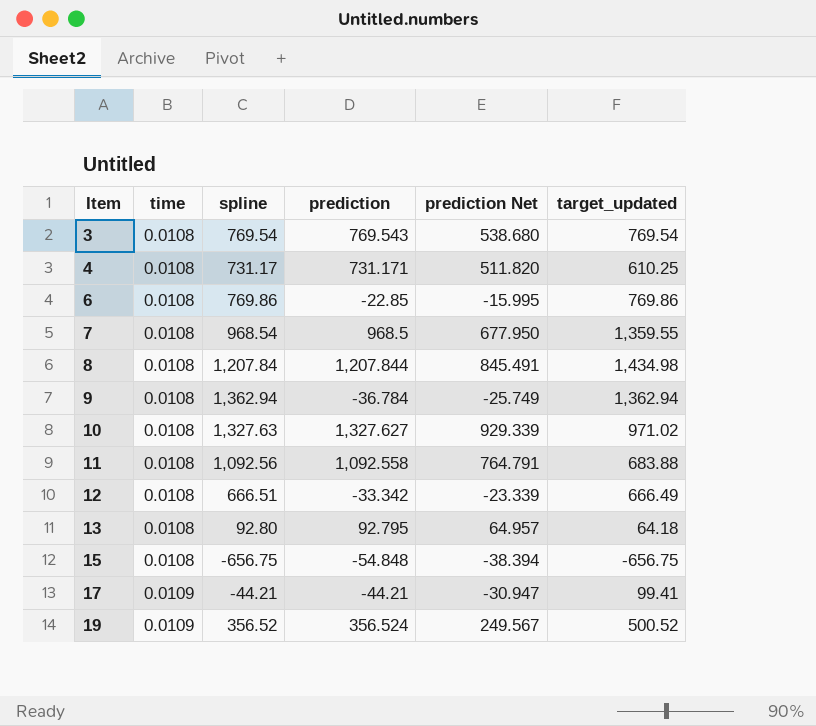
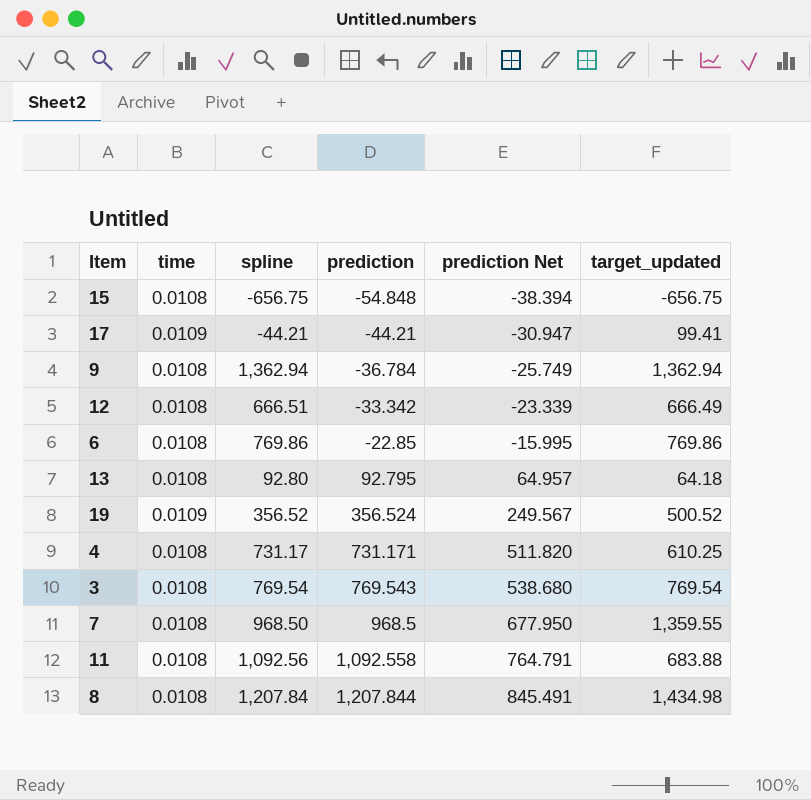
row order: Item ascending -> prediction ascending
row 10: 0.0108 | 1,327.63 | 1,327.627 | 929.339 | 971.02 -> none
7 | spline: 968.54 -> 968.50

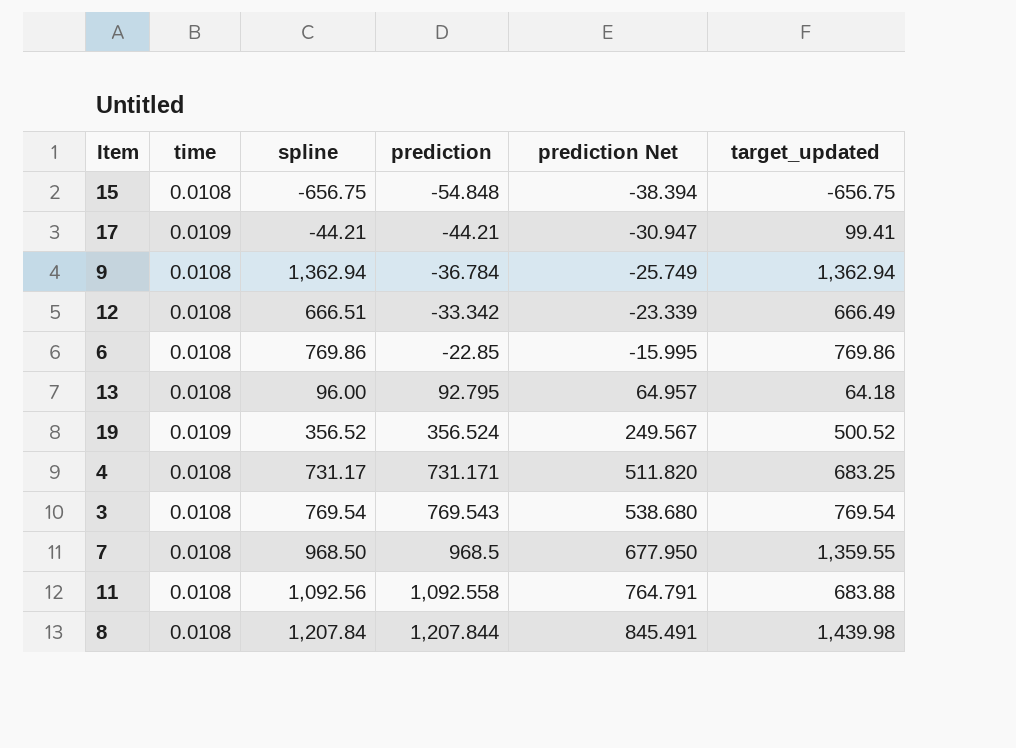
13 | spline: 92.80 -> 96.00
4 | target_updated: 610.25 -> 683.25
8 | target_updated: 1,434.98 -> 1,439.98

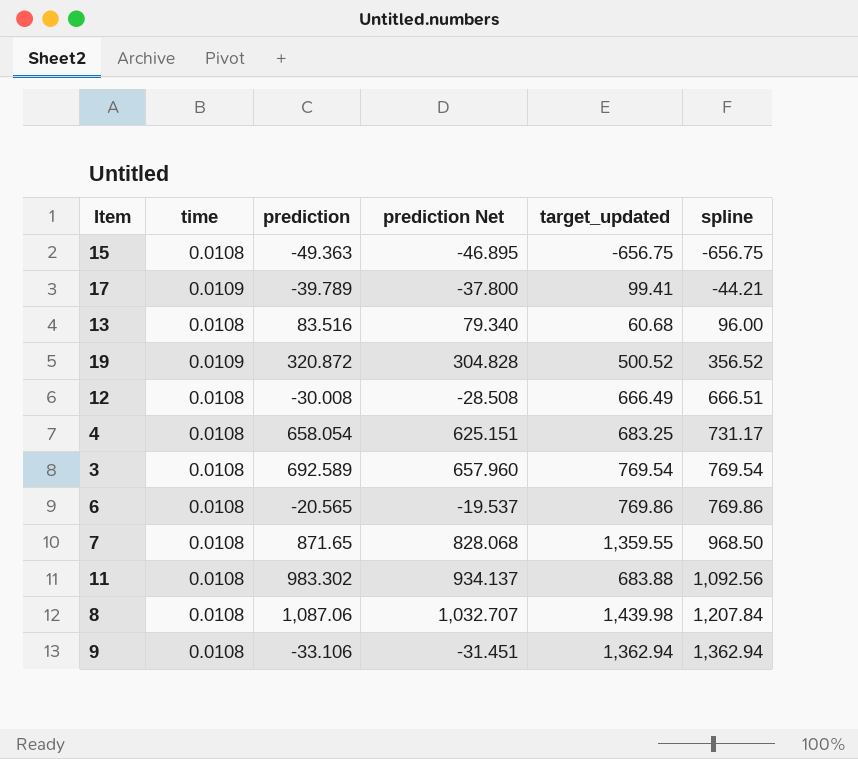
row order: prediction ascending -> spline ascending
column prediction Net | formula: [prediction] * 0.7 -> [prediction] * 0.95
column spline | position: 3 -> 6
15 | prediction: -54.848 -> -49.363
17 | prediction: -44.21 -> -39.789
13 | prediction: 92.795 -> 83.516
13 | target_updated: 64.18 -> 60.68
19 | prediction: 356.524 -> 320.872
12 | prediction: -33.342 -> -30.008
4 | prediction: 731.171 -> 658.054
3 | prediction: 769.543 -> 692.589
6 | prediction: -22.85 -> -20.565
7 | prediction: 968.5 -> 871.65
11 | prediction: 1,092.558 -> 983.302
8 | prediction: 1,207.844 -> 1,087.06
9 | prediction: -36.784 -> -33.106

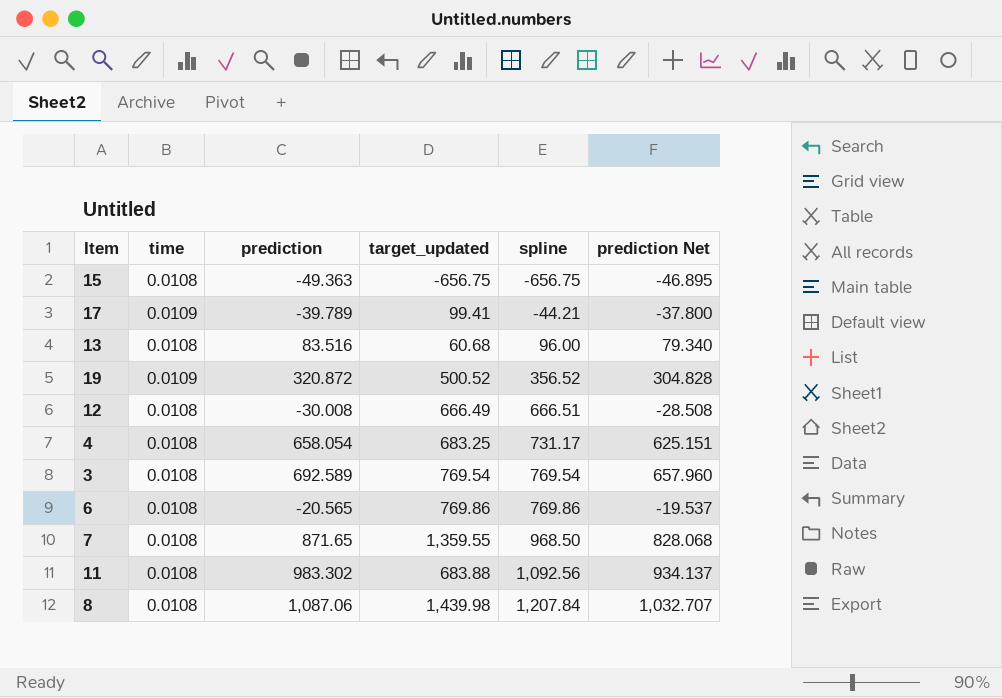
column prediction Net | position: 4 -> 6
row 9: 0.0108 | -33.106 | -31.451 | 1,362.94 | 1,362.94 -> none

